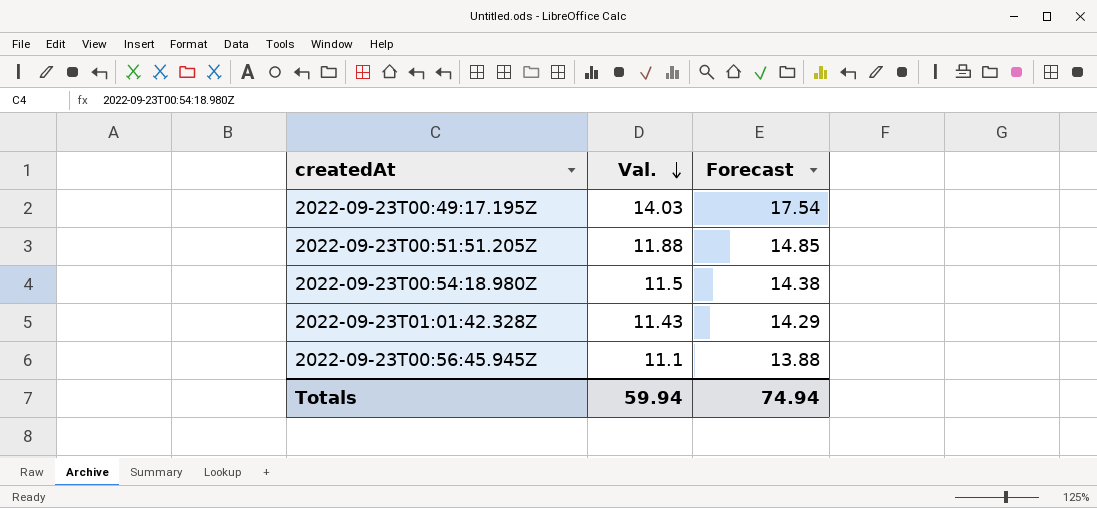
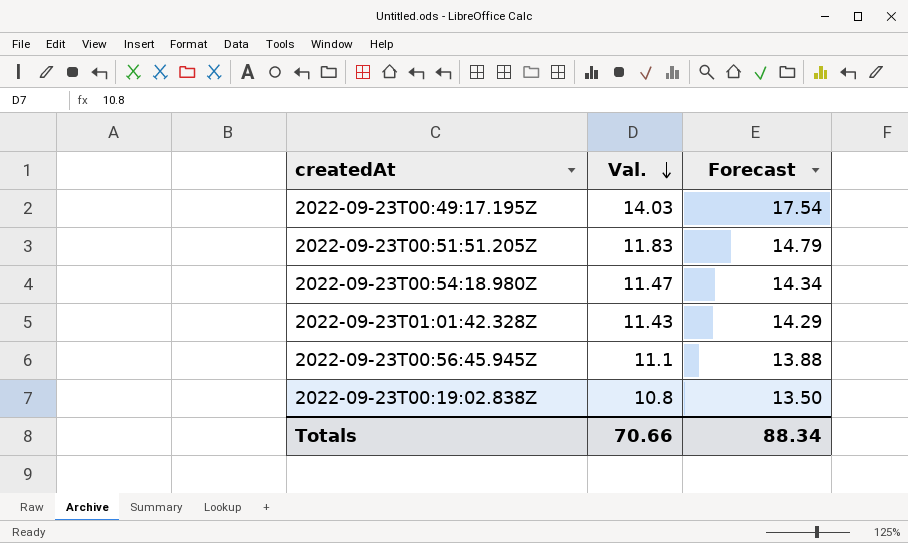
2022-09-23T00:51:51.205Z | Val.: 11.88 -> 11.83
2022-09-23T00:51:51.205Z | Forecast: 14.85 -> 14.79
2022-09-23T00:54:18.980Z | Val.: 11.5 -> 11.47
2022-09-23T00:54:18.980Z | Forecast: 14.38 -> 14.34
row 2022-09-23T00:19:02.838Z: none -> 10.8 | 13.50
Totals | Val.: 59.94 -> 70.66
Totals | Forecast: 74.94 -> 88.34

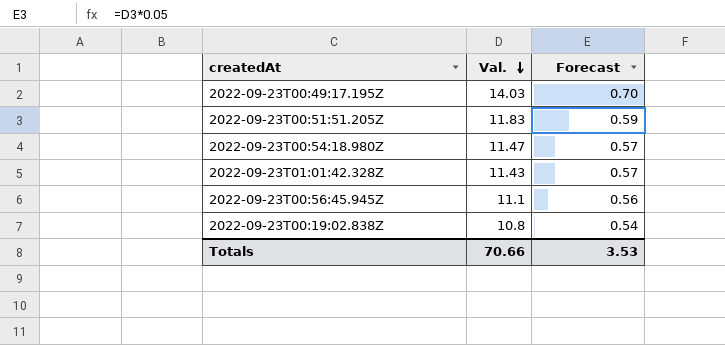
column Forecast | formula: [Val.] * 1.25 -> [Val.] * 0.05
Totals | Forecast: 88.34 -> 3.53

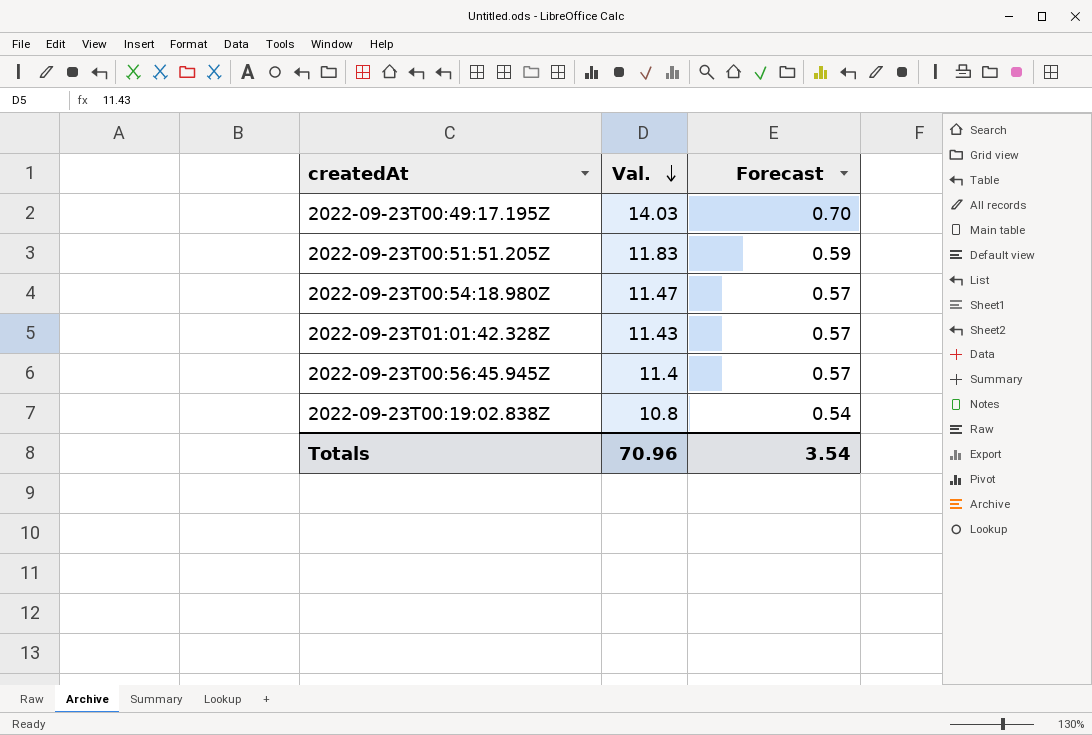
2022-09-23T00:56:45.945Z | Val.: 11.1 -> 11.4
2022-09-23T00:56:45.945Z | Forecast: 0.56 -> 0.57
Totals | Val.: 70.66 -> 70.96
Totals | Forecast: 3.53 -> 3.54

